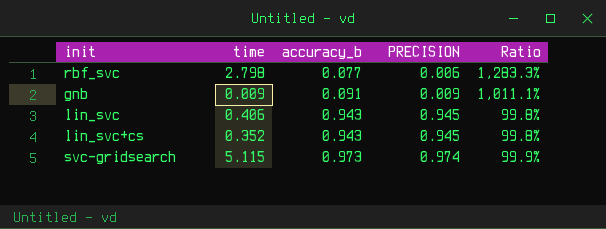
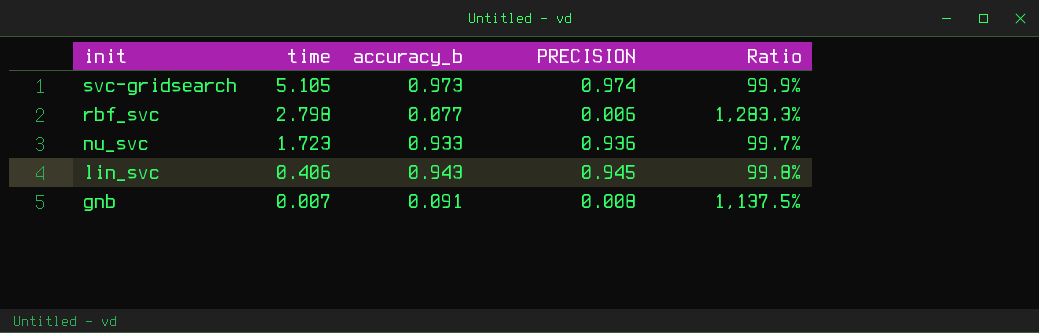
row order: accuracy_b ascending -> init descending
row lin_svc+cs: 0.352 | 0.943 | 0.945 | 99.8% -> none
svc-gridsearch | time: 5.115 -> 5.105
row nu_svc: none -> 1.723 | 0.933 | 0.936 | 99.7%
gnb | time: 0.009 -> 0.007
gnb | PRECISION: 0.009 -> 0.008
gnb | Ratio: 1,011.1% -> 1,137.5%

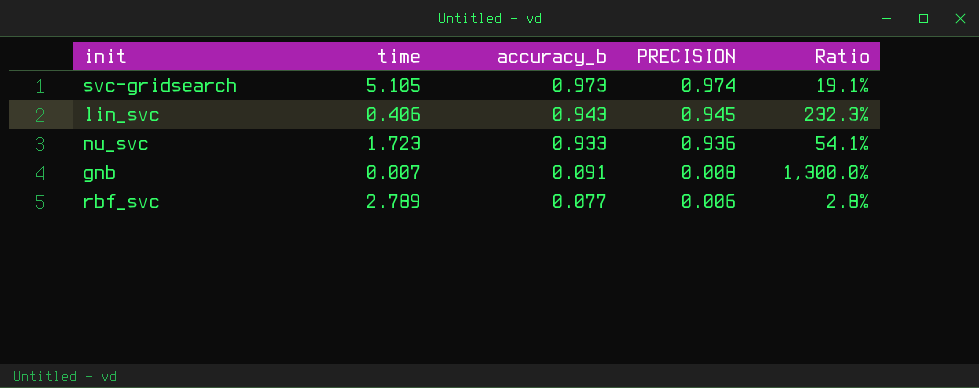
row order: init descending -> accuracy_b descending
column Ratio | formula: [accuracy_b] / [PRECISION] -> [accuracy_b] / [time]
rbf_svc | time: 2.798 -> 2.789

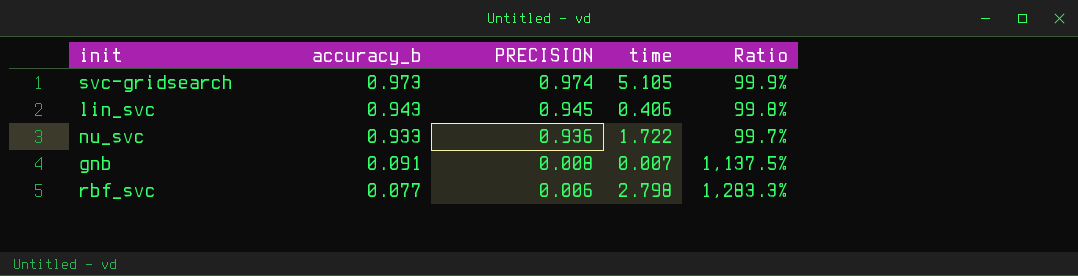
column time | position: 2 -> 4
column Ratio | formula: [accuracy_b] / [time] -> [accuracy_b] / [PRECISION]
nu_svc | time: 1.723 -> 1.722
rbf_svc | time: 2.789 -> 2.798

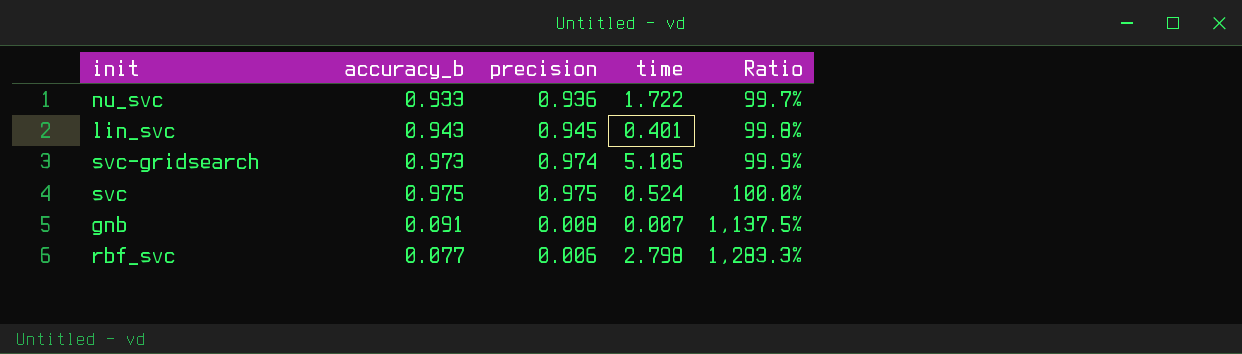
row order: accuracy_b descending -> Ratio ascending
column name: PRECISION -> precision
lin_svc | time: 0.406 -> 0.401
row svc: none -> 0.975 | 0.975 | 0.524 | 100.0%

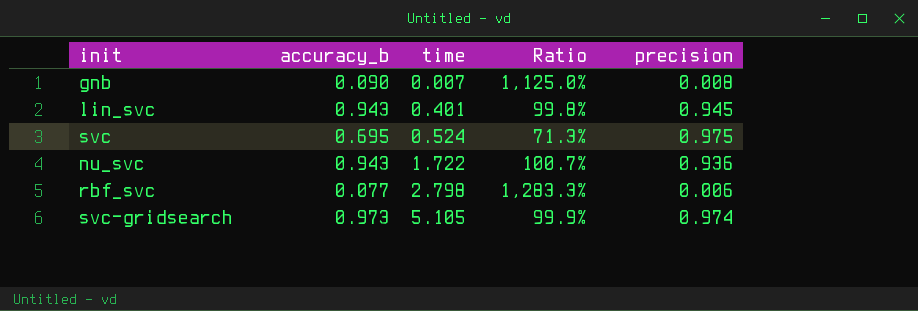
row order: Ratio ascending -> time ascending
column precision | position: 3 -> 5
gnb | accuracy_b: 0.091 -> 0.090
gnb | Ratio: 1,137.5% -> 1,125.0%
svc | accuracy_b: 0.975 -> 0.695
svc | Ratio: 100.0% -> 71.3%
nu_svc | accuracy_b: 0.933 -> 0.943
nu_svc | Ratio: 99.7% -> 100.7%

